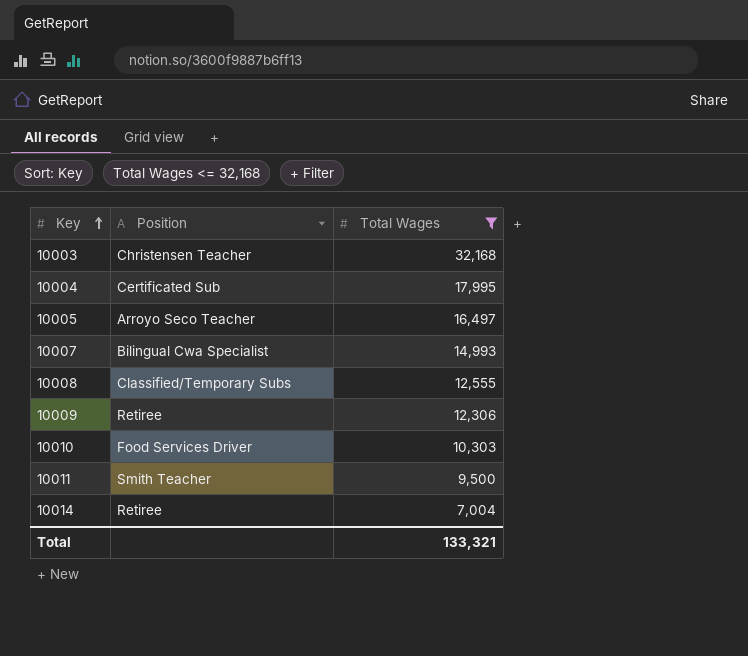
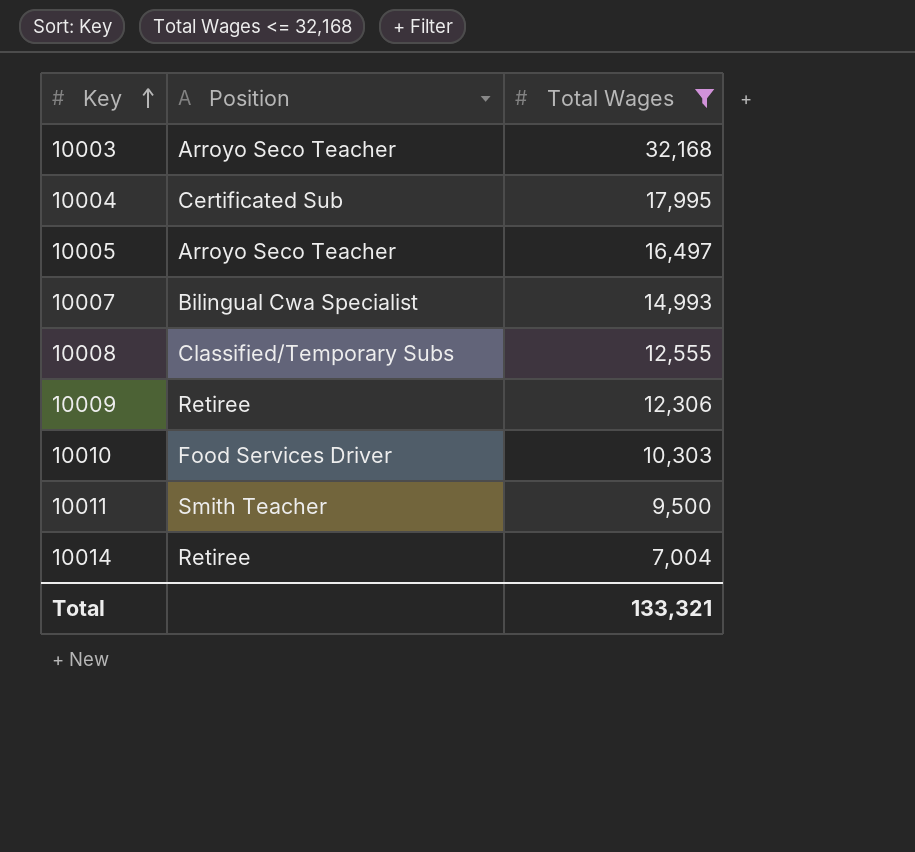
10003 | Position: Christensen Teacher -> Arroyo Seco Teacher

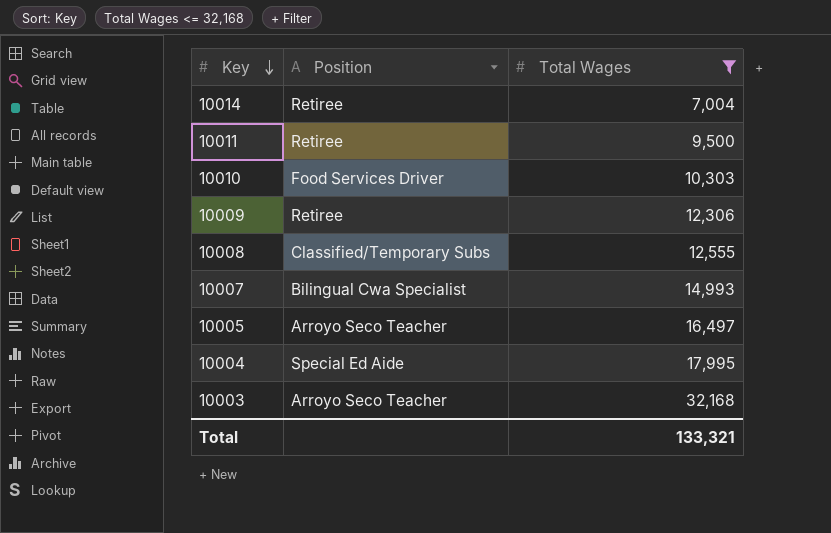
row order: Key ascending -> Key descending
10011 | Position: Smith Teacher -> Retiree
10004 | Position: Certificated Sub -> Special Ed Aide

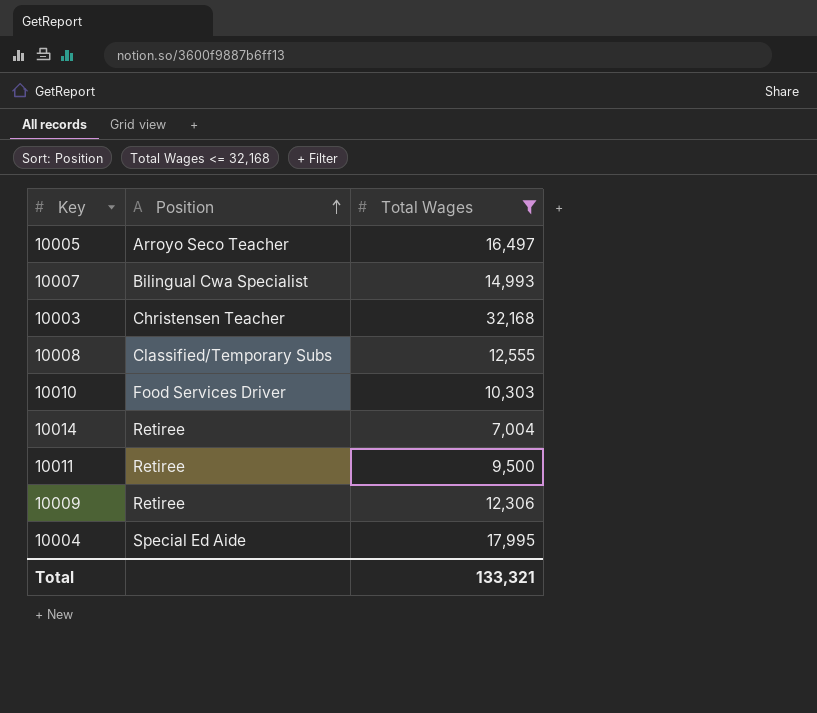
row order: Key descending -> Position ascending
10003 | Position: Arroyo Seco Teacher -> Christensen Teacher

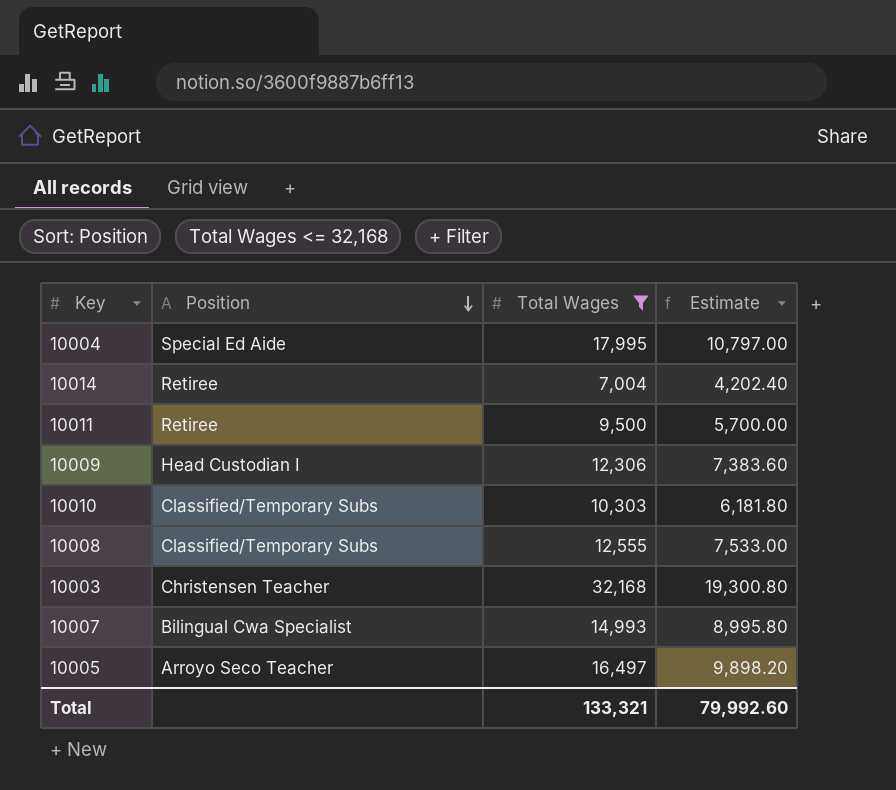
row order: Position ascending -> Position descending
column Estimate | formula: none -> [Total Wages] * 0.6
10009 | Position: Retiree -> Head Custodian I
10010 | Position: Food Services Driver -> Classified/Temporary Subs

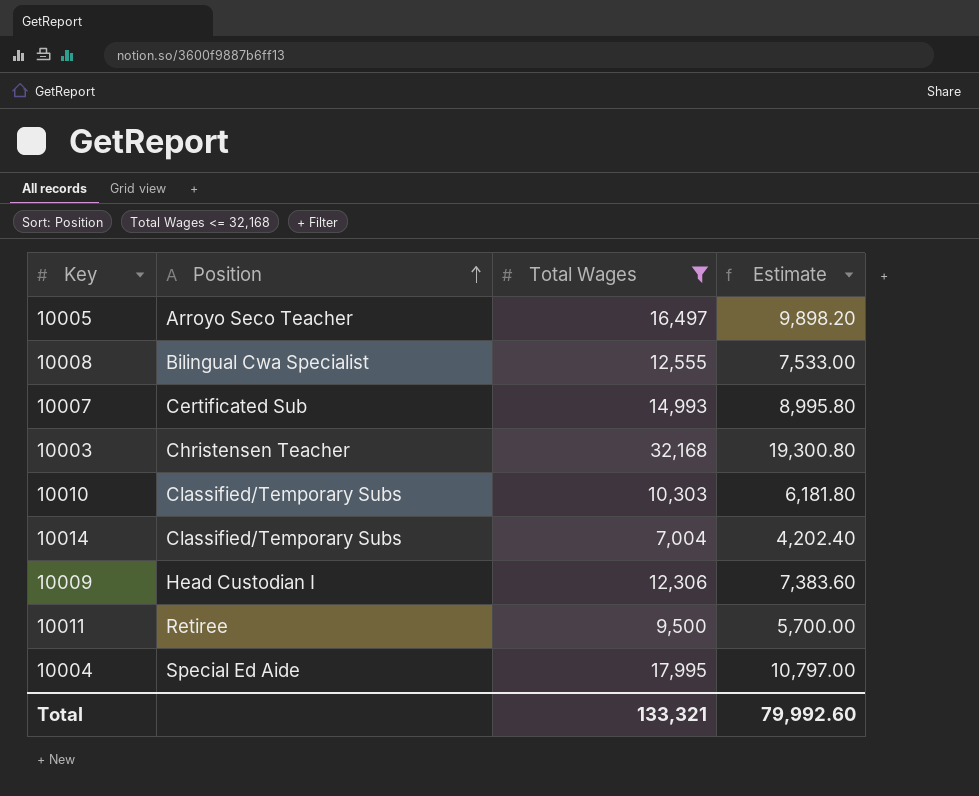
row order: Position descending -> Position ascending
10008 | Position: Classified/Temporary Subs -> Bilingual Cwa Specialist
10007 | Position: Bilingual Cwa Specialist -> Certificated Sub
10014 | Position: Retiree -> Classified/Temporary Subs

